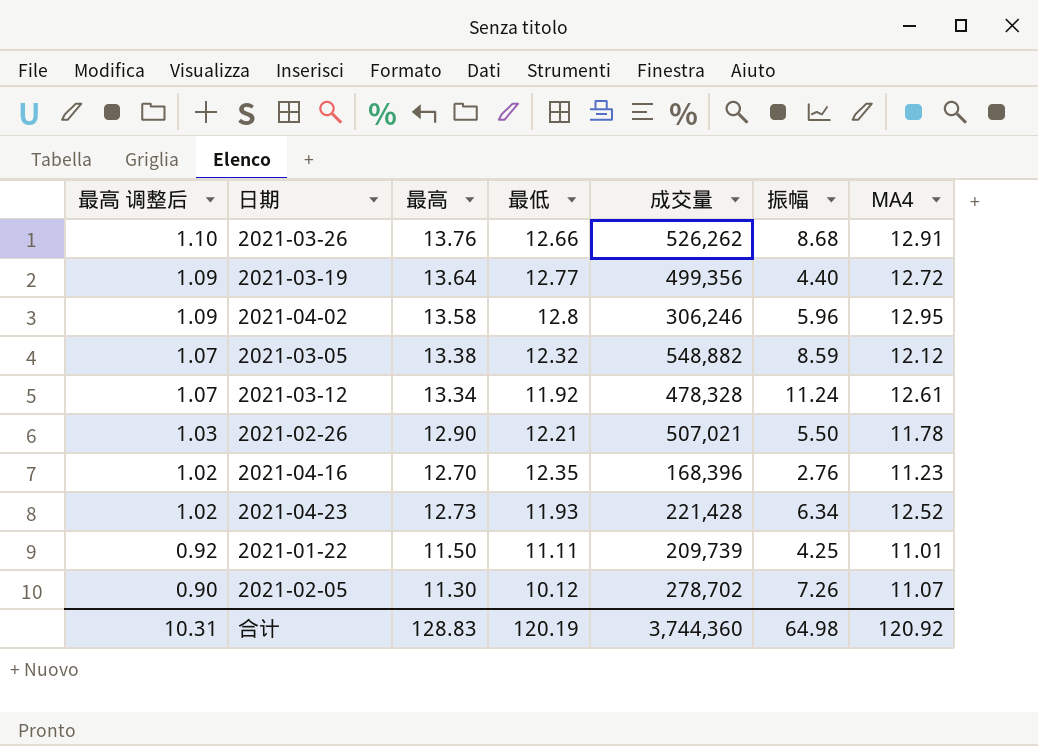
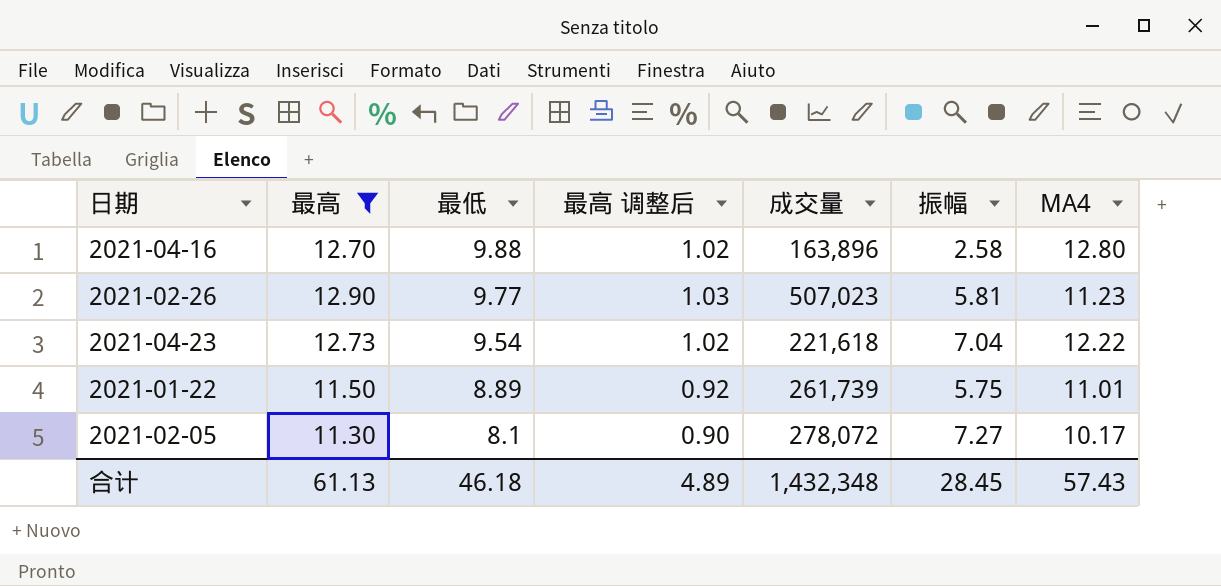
filter: none -> 最高 <= 12.90
row order: 最高 调整后 descending -> 最低 descending
column 最高 调整后 | position: 1 -> 4
2021-04-16 | 最低: 12.35 -> 9.88
2021-04-16 | 成交量: 168,396 -> 163,896
2021-04-16 | 振幅: 2.76 -> 2.58
2021-04-16 | MA4: 11.23 -> 12.80
2021-02-26 | 最低: 12.21 -> 9.77
2021-02-26 | 成交量: 507,021 -> 507,023
2021-02-26 | 振幅: 5.50 -> 5.81
2021-02-26 | MA4: 11.78 -> 11.23
2021-04-23 | 最低: 11.93 -> 9.54
2021-04-23 | 成交量: 221,428 -> 221,618
2021-04-23 | 振幅: 6.34 -> 7.04
2021-04-23 | MA4: 12.52 -> 12.22
2021-01-22 | 最低: 11.11 -> 8.89
2021-01-22 | 成交量: 209,739 -> 261,739
2021-01-22 | 振幅: 4.25 -> 5.75
2021-02-05 | 最低: 10.12 -> 8.1
2021-02-05 | 成交量: 278,702 -> 278,072
2021-02-05 | 振幅: 7.26 -> 7.27
2021-02-05 | MA4: 11.07 -> 10.17
合计 | 最高: 128.83 -> 61.13
合计 | 最低: 120.19 -> 46.18
合计 | 最高 调整后: 10.31 -> 4.89
合计 | 成交量: 3,744,360 -> 1,432,348
合计 | 振幅: 64.98 -> 28.45
合计 | MA4: 120.92 -> 57.43

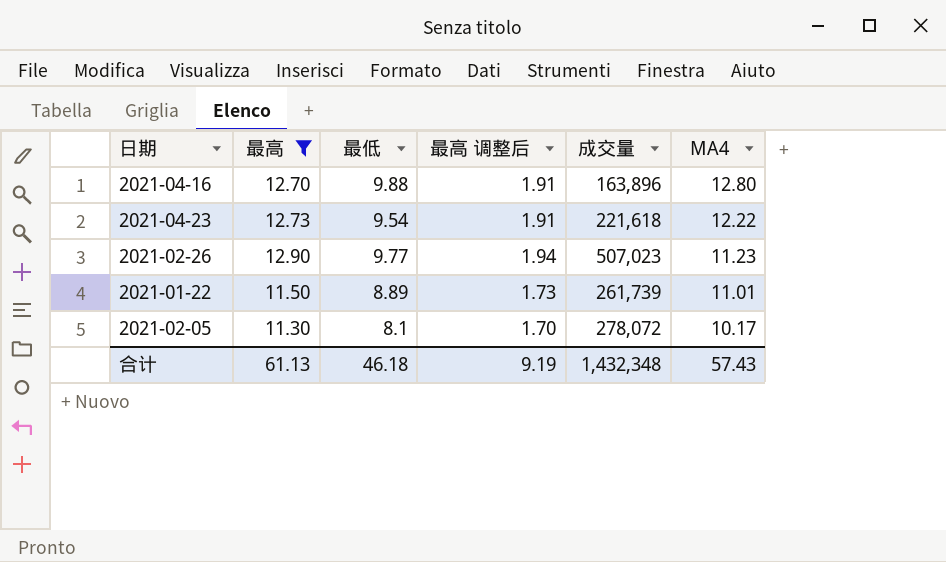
row order: 最低 descending -> MA4 descending
column 振幅 | position: 6 -> none
column 最高 调整后 | formula: [最高] * 0.08 -> [最高] * 0.15
合计 | 最高 调整后: 4.89 -> 9.19

